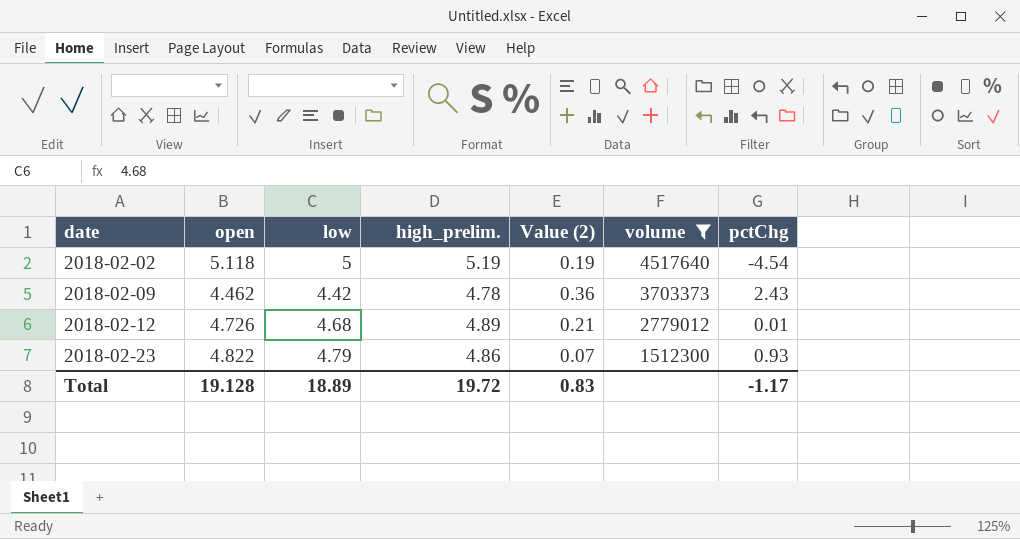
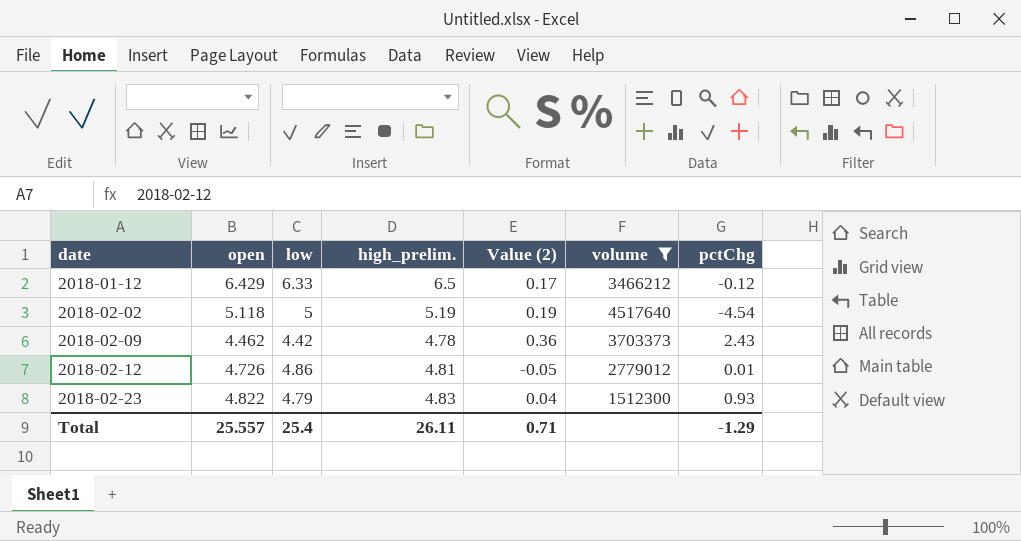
row 2018-01-12: none -> 6.429 | 6.33 | 6.5 | 0.17 | 3466212 | -0.12
2018-02-12 | low: 4.68 -> 4.86
2018-02-12 | high_prelim.: 4.89 -> 4.81
2018-02-12 | Value (2): 0.21 -> -0.05
2018-02-23 | high_prelim.: 4.86 -> 4.83
2018-02-23 | Value (2): 0.07 -> 0.04
Total | open: 19.128 -> 25.557
Total | low: 18.89 -> 25.4
Total | high_prelim.: 19.72 -> 26.11
Total | Value (2): 0.83 -> 0.71
Total | pctChg: -1.17 -> -1.29

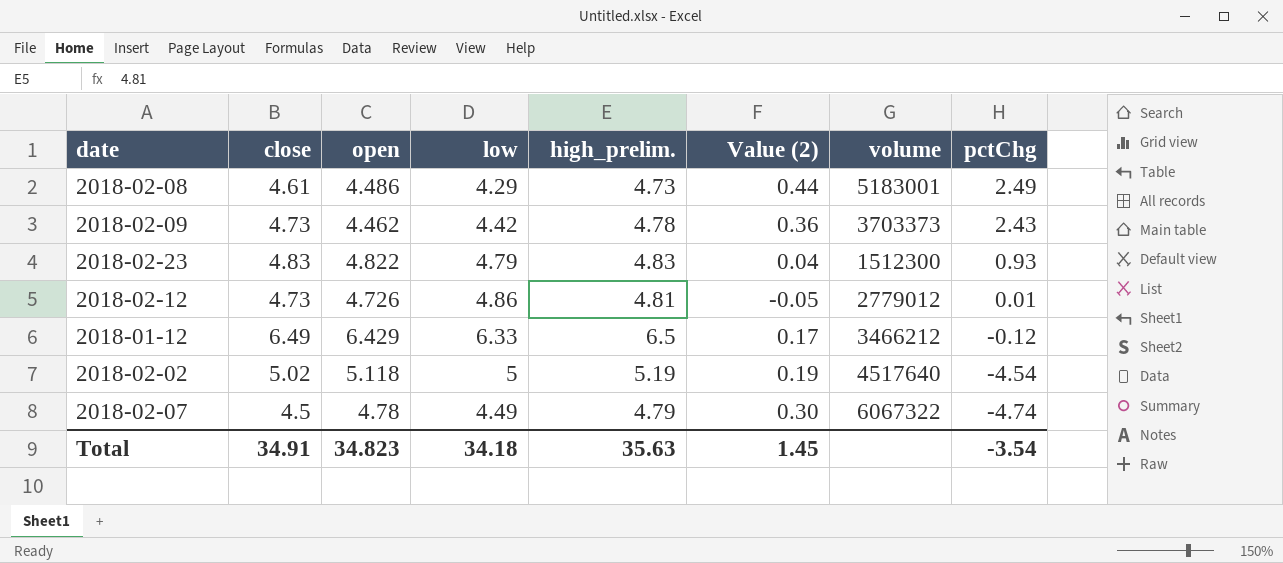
filter: volume <= 4517640 -> none
row order: date ascending -> pctChg descending
column close | position: none -> 2
Total | open: 25.557 -> 34.823
Total | low: 25.4 -> 34.18
Total | high_prelim.: 26.11 -> 35.63
Total | Value (2): 0.71 -> 1.45
Total | pctChg: -1.29 -> -3.54

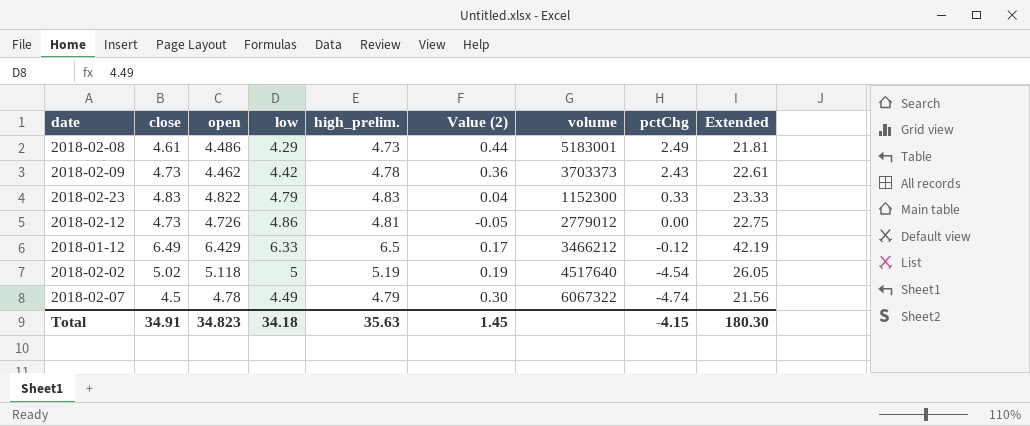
column Extended | formula: none -> [close] * [high_prelim.]
2018-02-23 | volume: 1512300 -> 1152300
2018-02-23 | pctChg: 0.93 -> 0.33
2018-02-12 | pctChg: 0.01 -> 0.00
Total | pctChg: -3.54 -> -4.15

